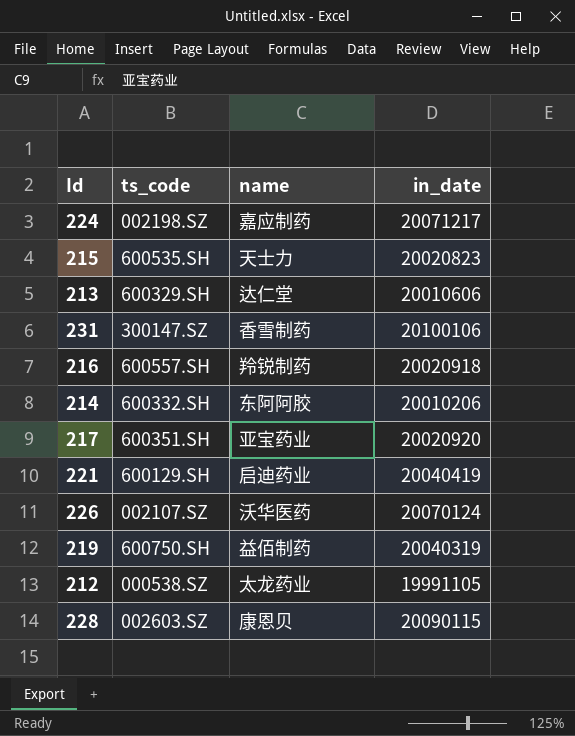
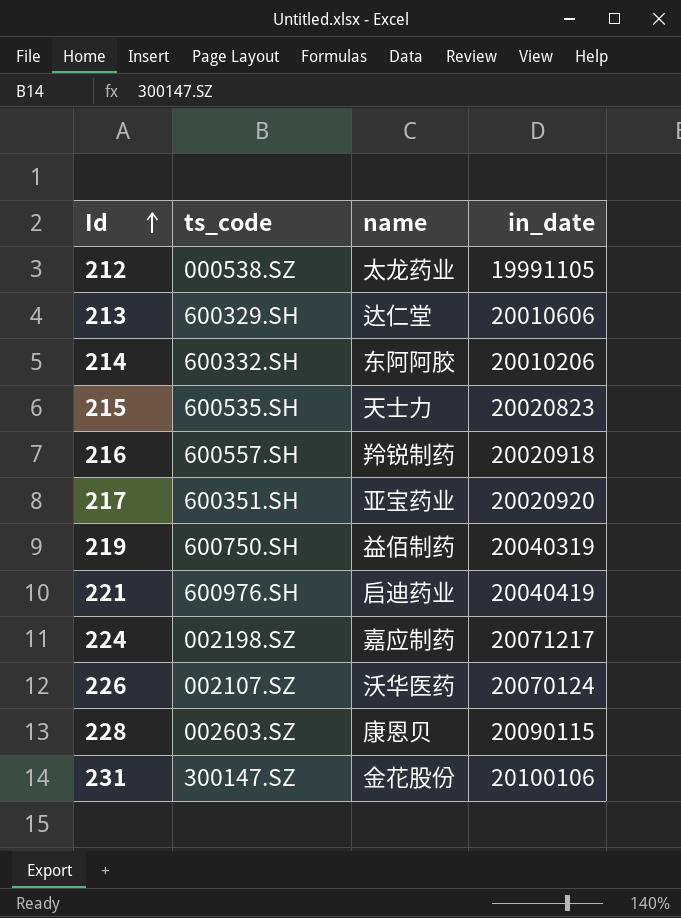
row order: none -> Id ascending
221 | ts_code: 600129.SH -> 600976.SH
231 | name: 香雪制药 -> 金花股份

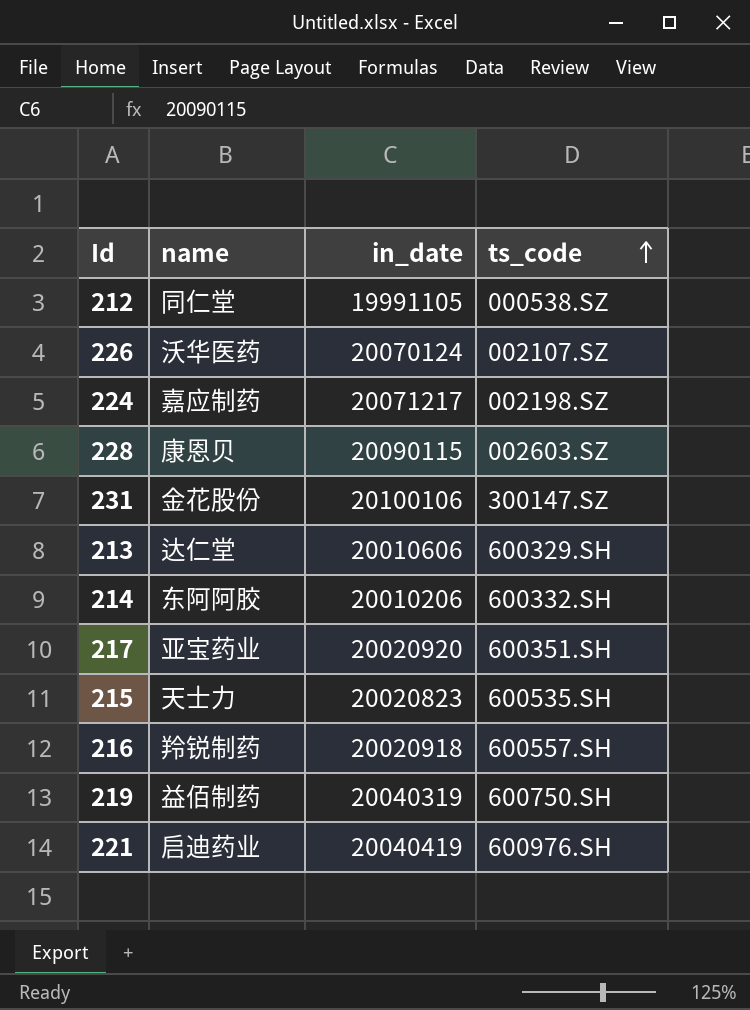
row order: Id ascending -> ts_code ascending
column ts_code | position: 2 -> 4
212 | name: 太龙药业 -> 同仁堂

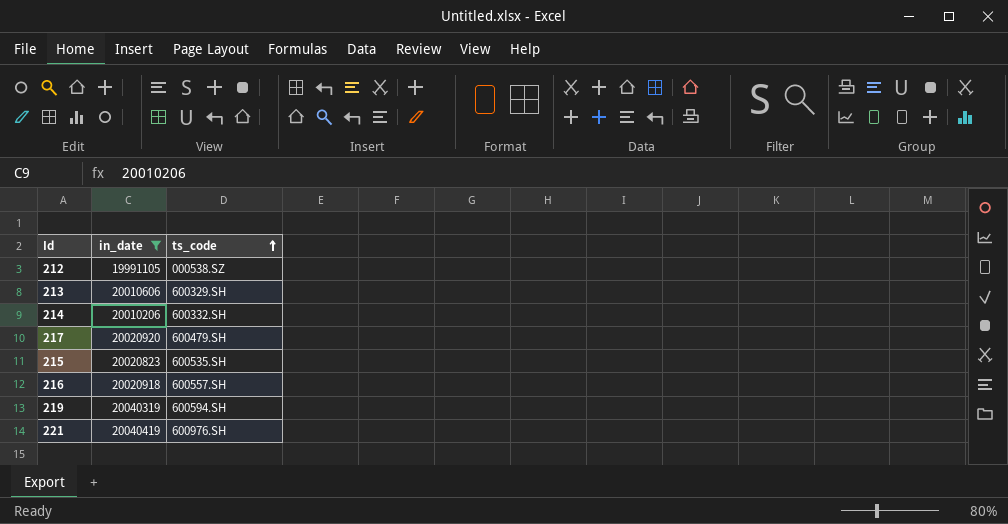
filter: none -> in_date <= 20040419
column name | position: 2 -> none
217 | ts_code: 600351.SH -> 600479.SH
219 | ts_code: 600750.SH -> 600594.SH

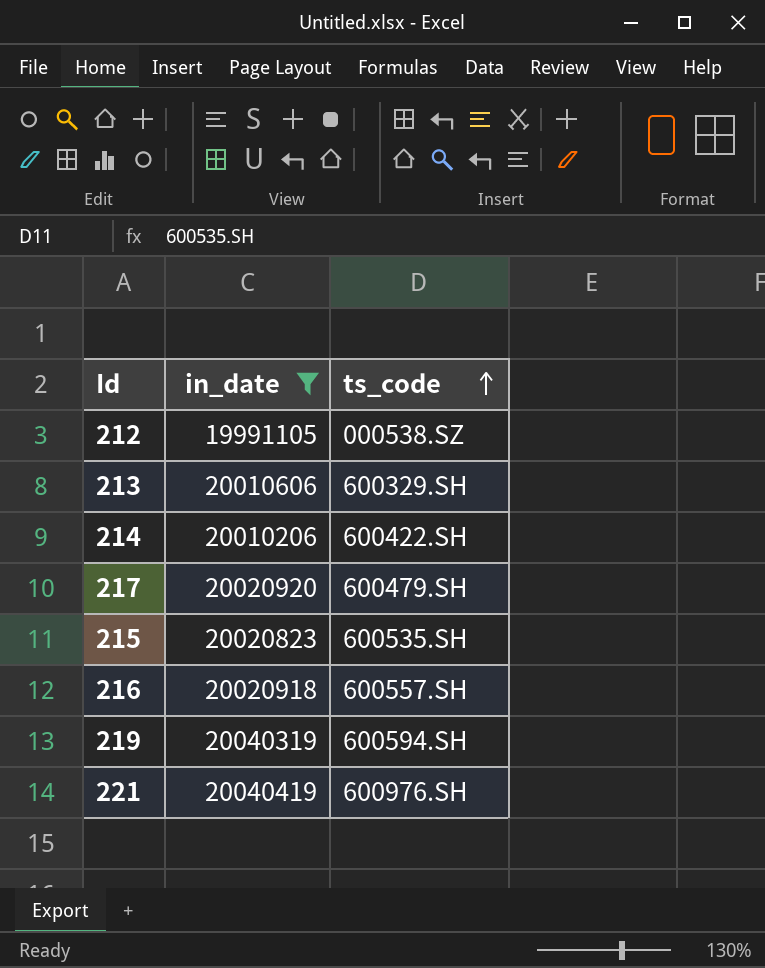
214 | ts_code: 600332.SH -> 600422.SH

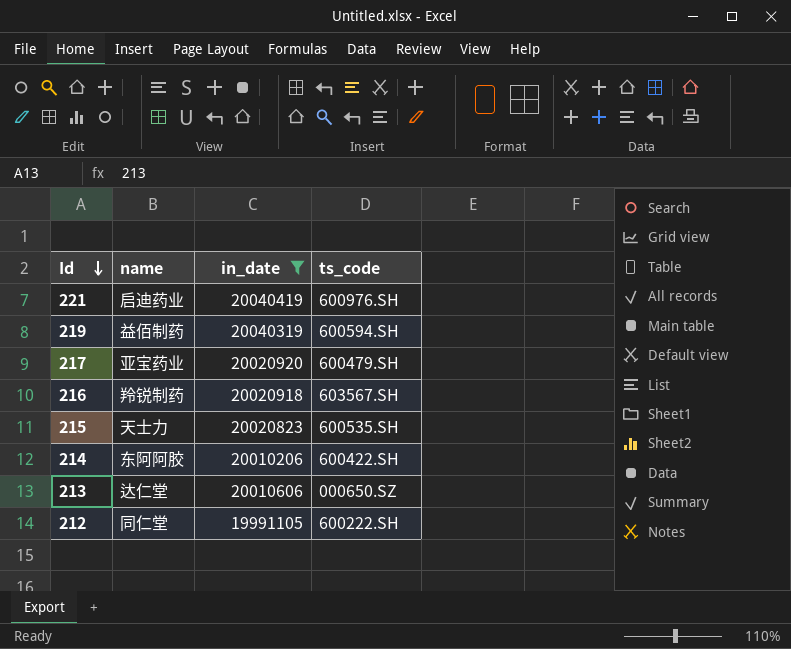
row order: ts_code ascending -> Id descending
column name | position: none -> 2
216 | ts_code: 600557.SH -> 603567.SH
213 | ts_code: 600329.SH -> 000650.SZ
212 | ts_code: 000538.SZ -> 600222.SH

